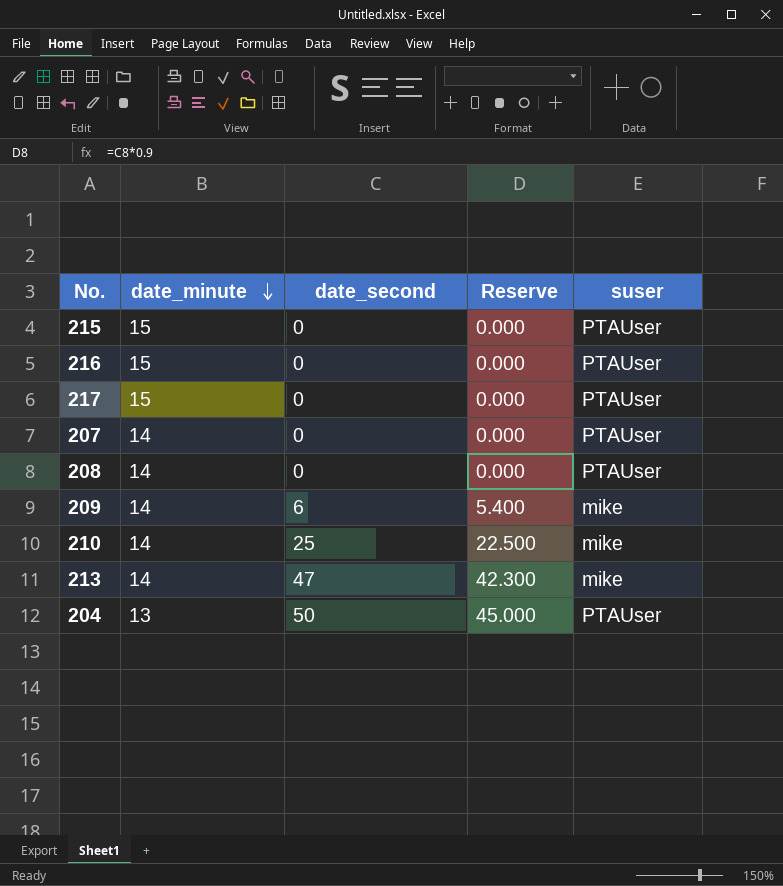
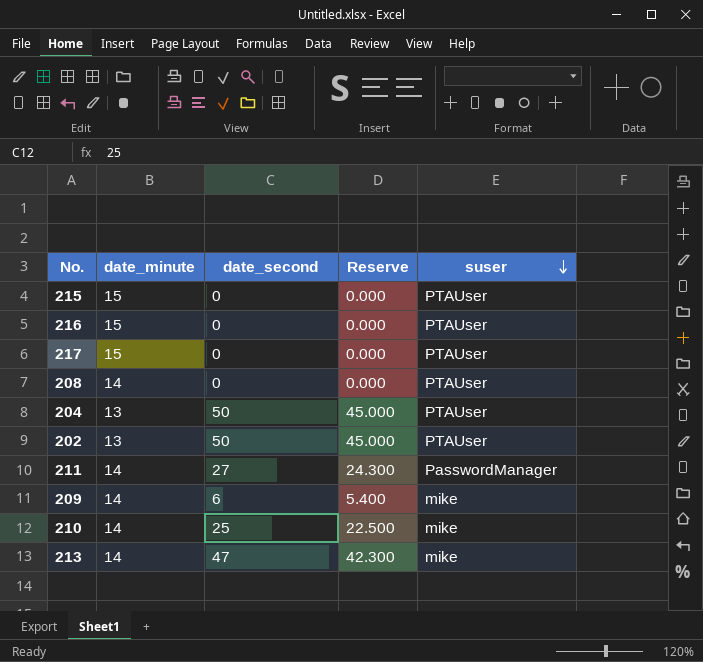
row order: date_minute descending -> suser descending
row 207: 14 | 0 | 0.000 | PTAUser -> none
row 202: none -> 13 | 50 | 45.000 | PTAUser
row 211: none -> 14 | 27 | 24.300 | PasswordManager

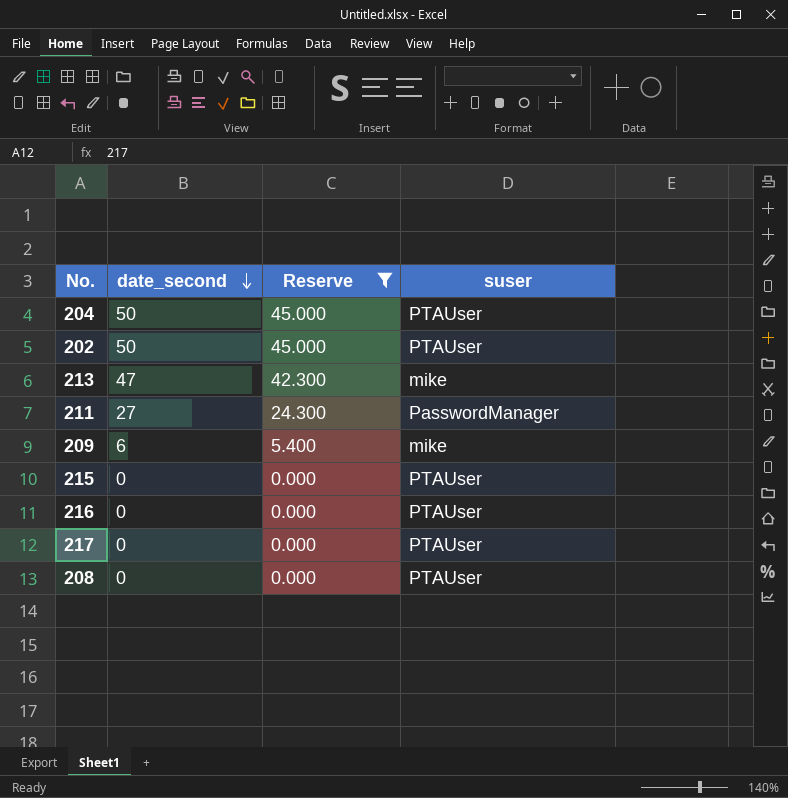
filter: none -> Reserve != 22.500
row order: suser descending -> date_second descending
column date_minute | position: 2 -> none

